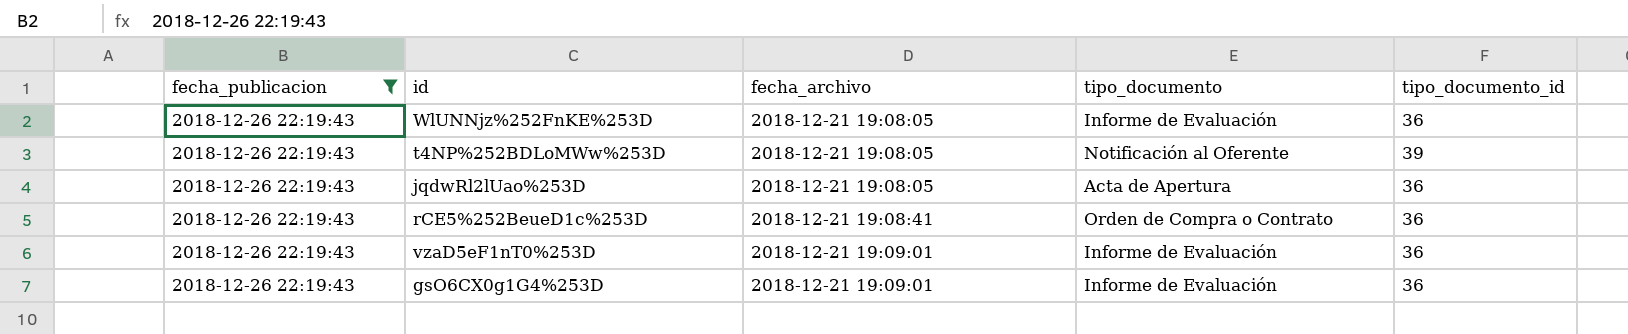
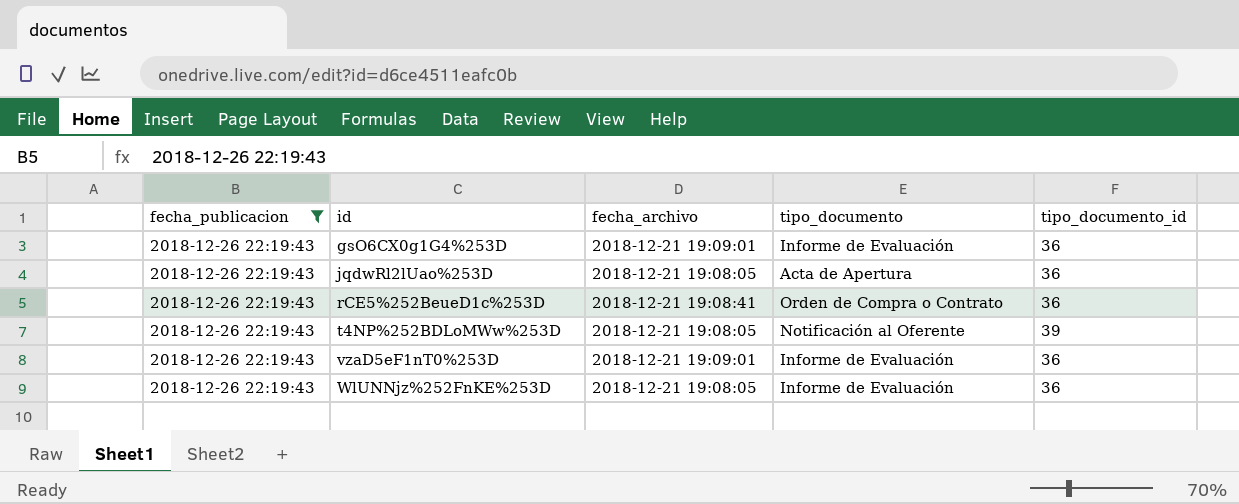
row order: fecha_archivo ascending -> id ascending

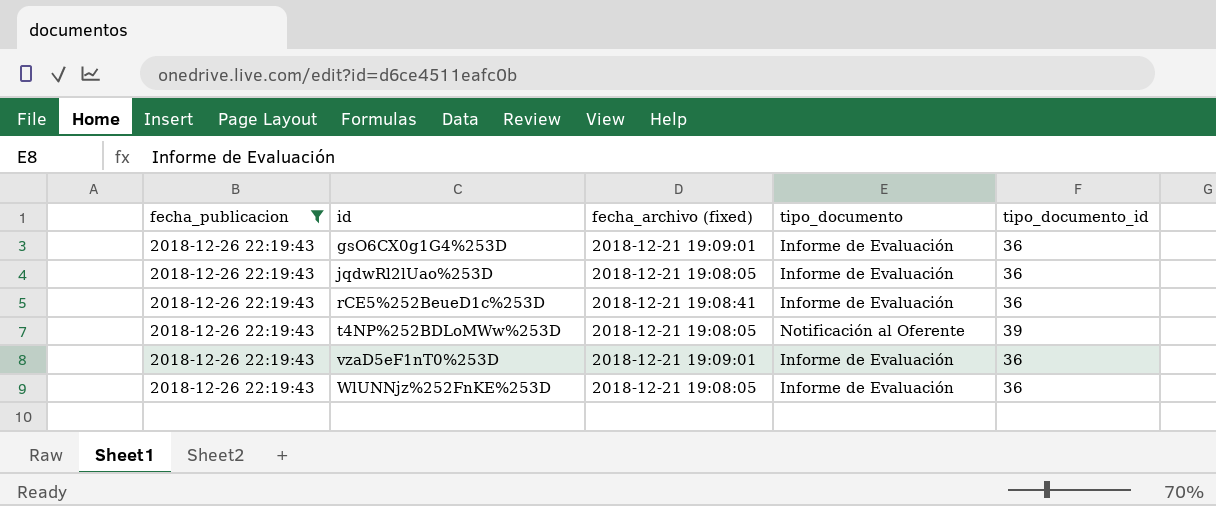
column name: fecha_archivo -> fecha_archivo (fixed)
jqdwRl2lUao%253D | tipo_documento: Acta de Apertura -> Informe de Evaluación
rCE5%252BeueD1c%253D | tipo_documento: Orden de Compra o Contrato -> Informe de Evaluación

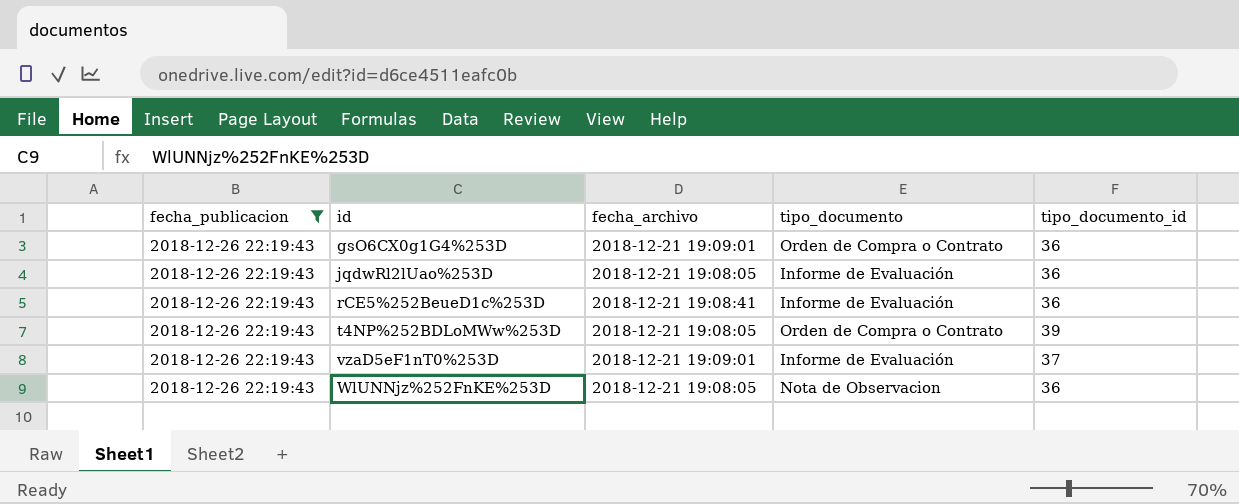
column name: fecha_archivo (fixed) -> fecha_archivo
gsO6CX0g1G4%253D | tipo_documento: Informe de Evaluación -> Orden de Compra o Contrato
t4NP%252BDLoMWw%253D | tipo_documento: Notificación al Oferente -> Orden de Compra o Contrato
vzaD5eF1nT0%253D | tipo_documento_id: 36 -> 37
WlUNNjz%252FnKE%253D | tipo_documento: Informe de Evaluación -> Nota de Observacion

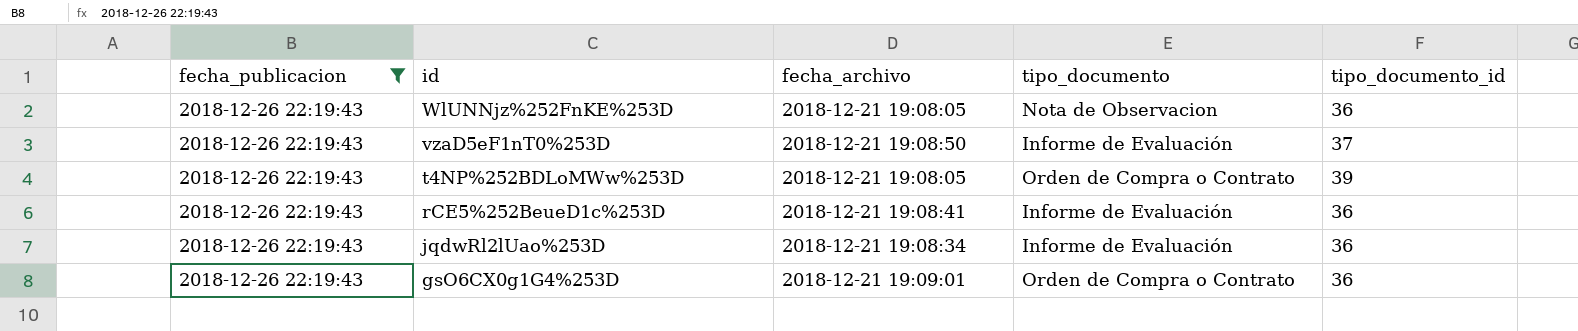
row order: id ascending -> id descending
vzaD5eF1nT0%253D | fecha_archivo: 2018-12-21 19:09:01 -> 2018-12-21 19:08:50
jqdwRl2lUao%253D | fecha_archivo: 2018-12-21 19:08:05 -> 2018-12-21 19:08:34

